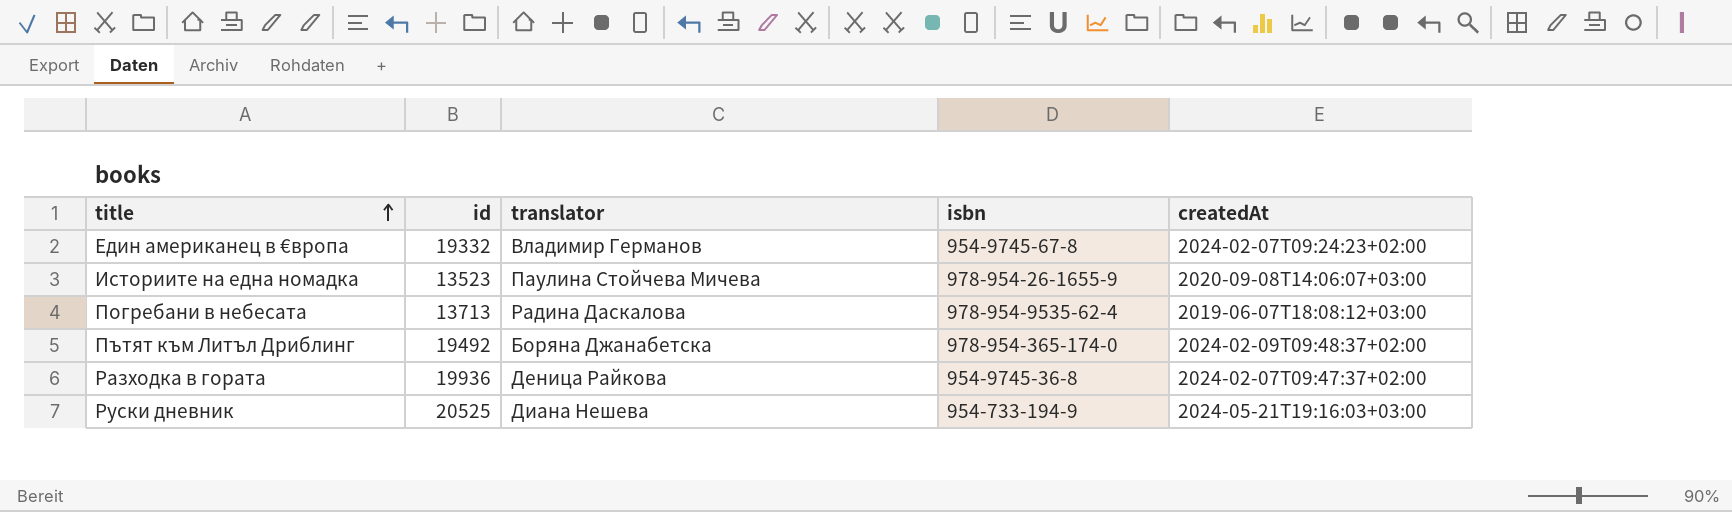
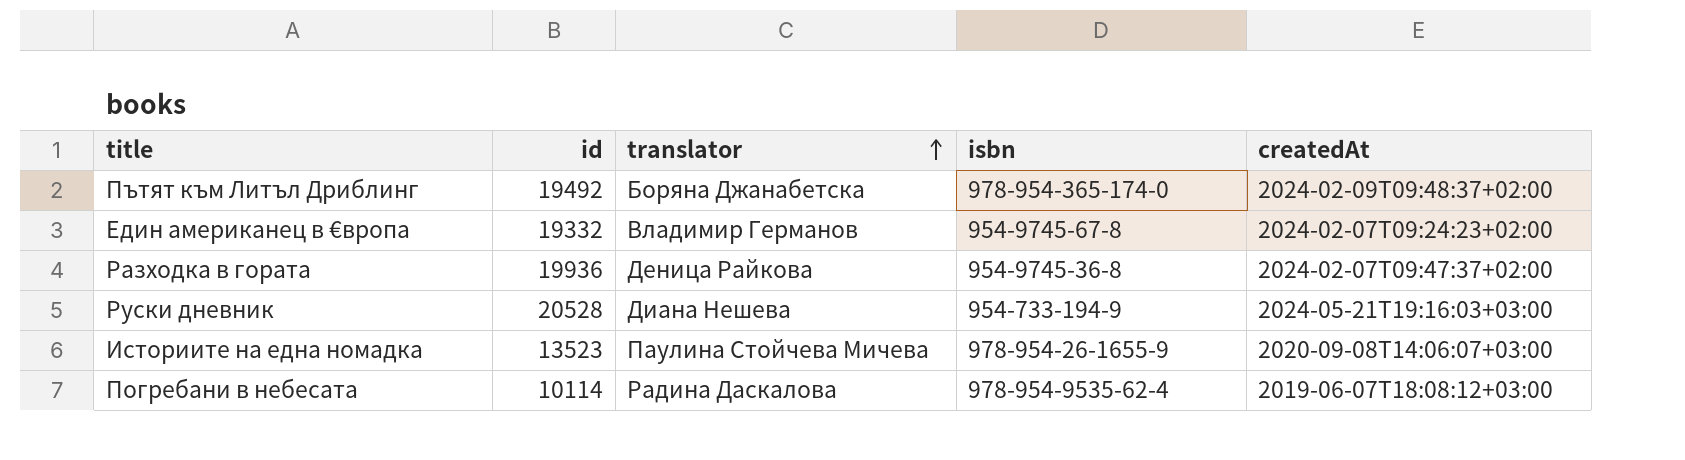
row order: title ascending -> translator ascending
Руски дневник | id: 20525 -> 20528
Погребани в небесата | id: 13713 -> 10114

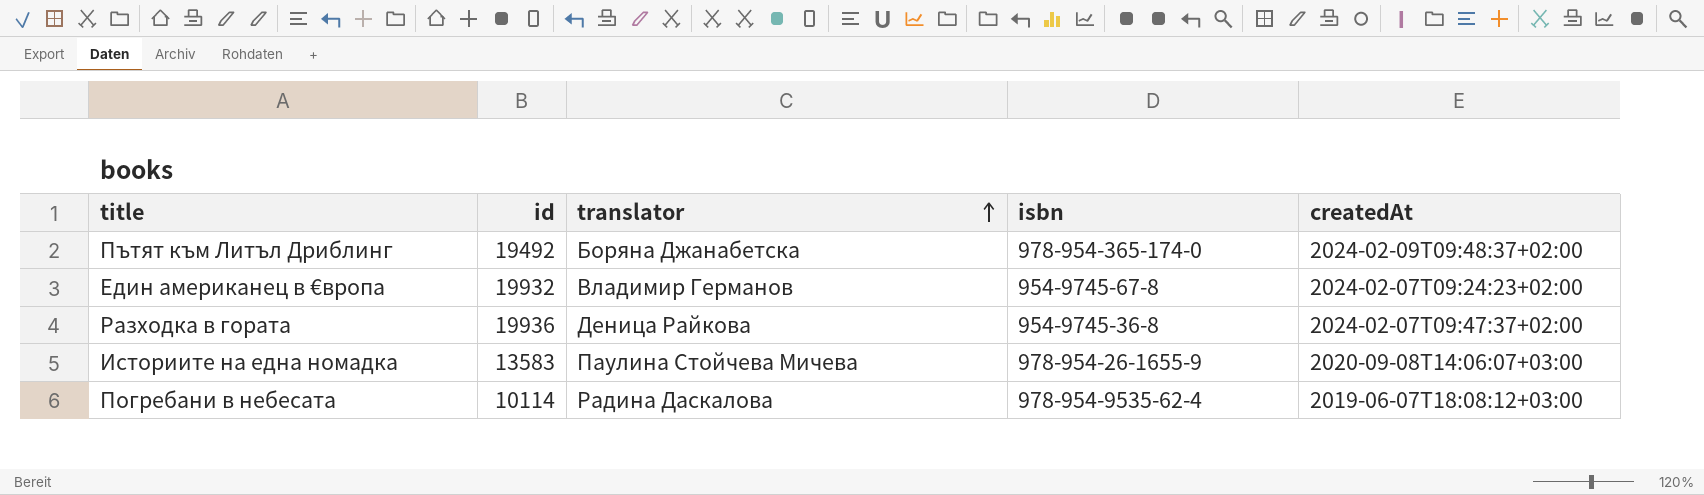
row Руски дневник: 20528 | Диана Нешева | 954-733-194-9 | 2024-05-21T19:16:03+03:00 -> none
Един американец в €вропа | id: 19332 -> 19932
Историите на една номадка | id: 13523 -> 13583

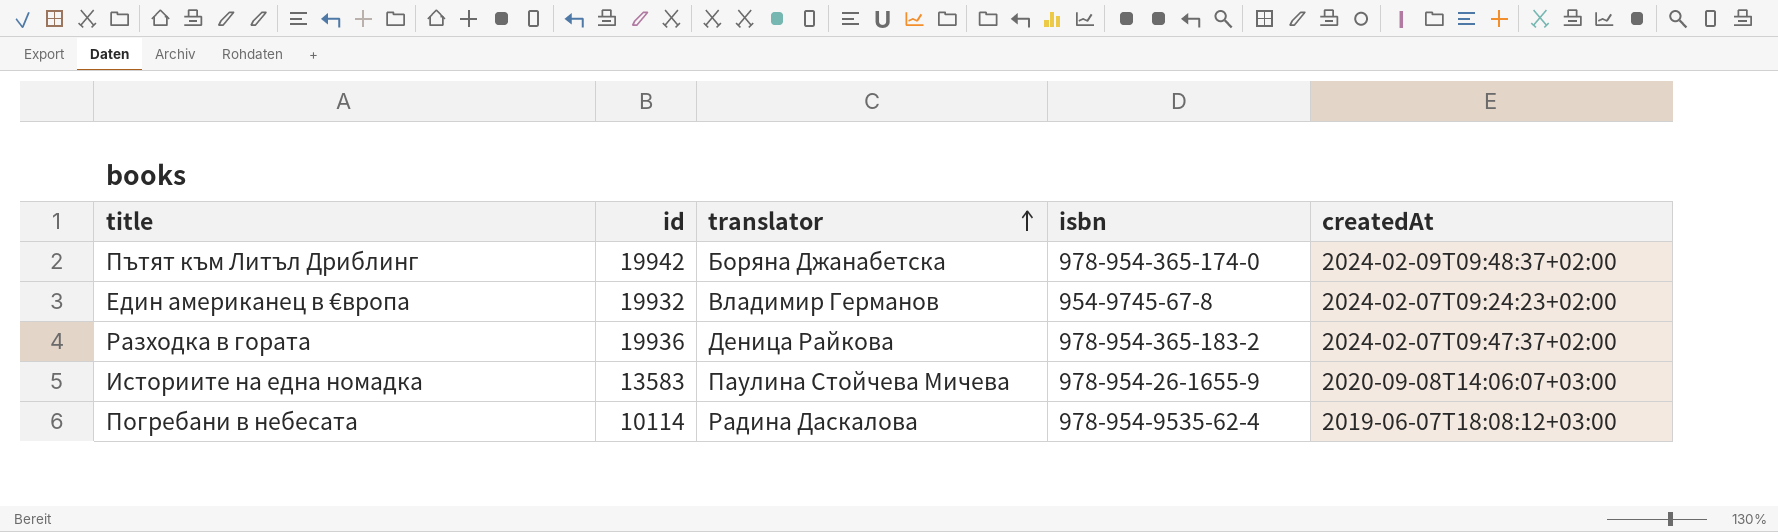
Пътят към Литъл Дриблинг | id: 19492 -> 19942
Разходка в гората | isbn: 954-9745-36-8 -> 978-954-365-183-2

